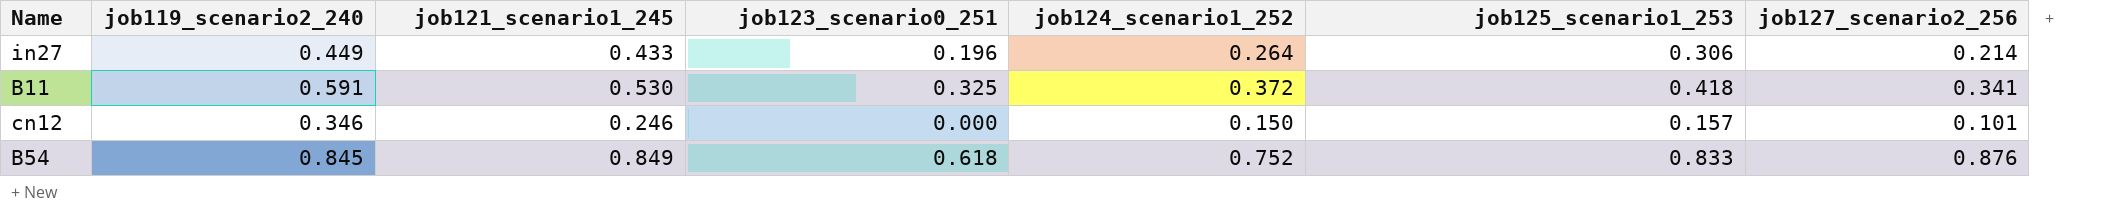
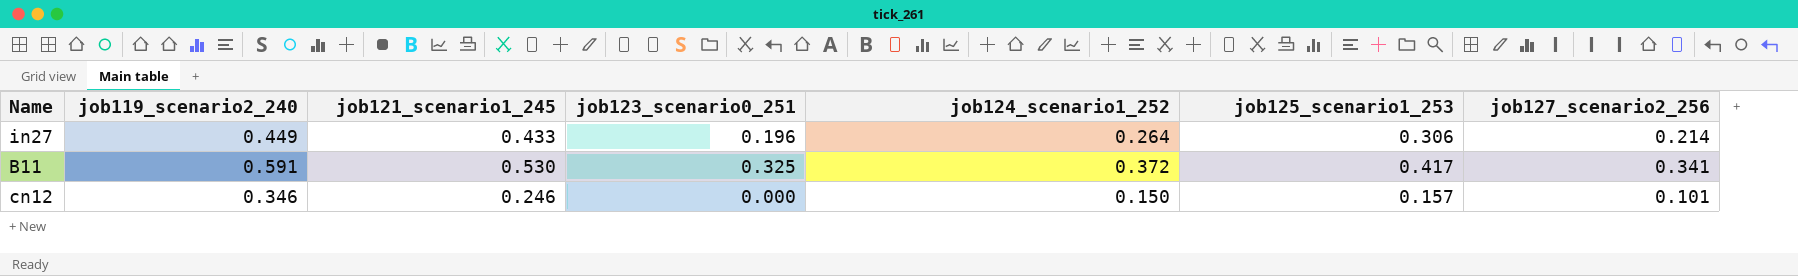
row B54: 0.845 | 0.849 | 0.618 | 0.752 | 0.833 | 0.876 -> none
B11 | job125_scenario1_253: 0.418 -> 0.417

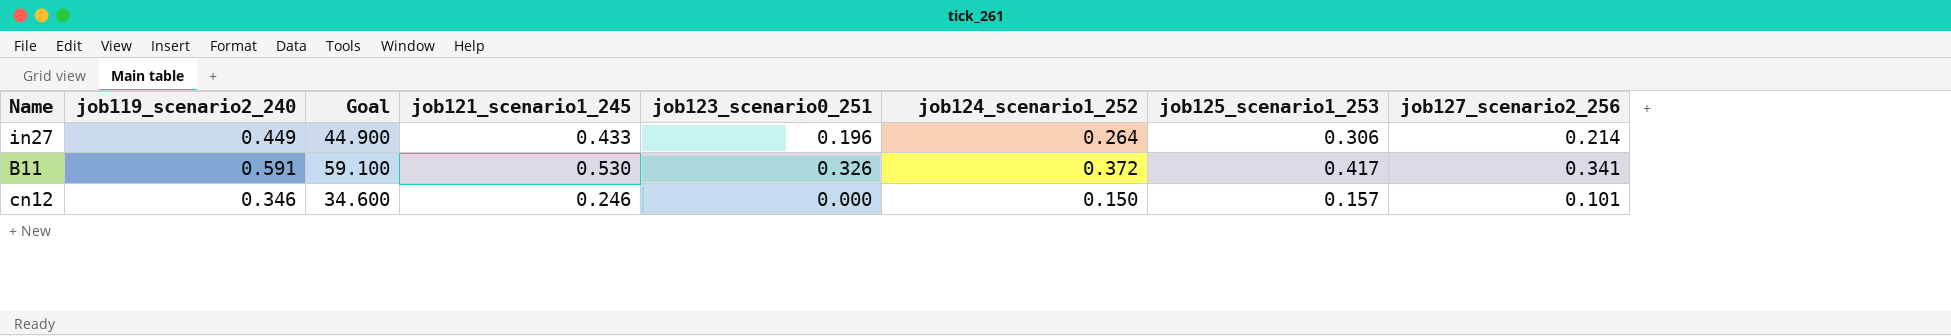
column Goal | formula: none -> [job119_scenario2_240] * 100
B11 | job123_scenario0_251: 0.325 -> 0.326

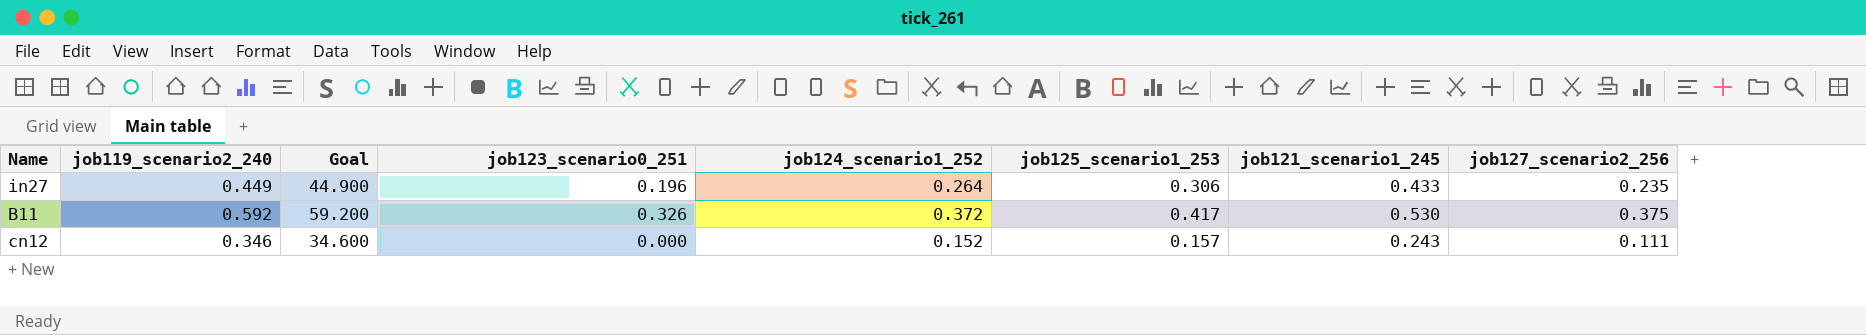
column job121_scenario1_245 | position: 4 -> 7
in27 | job127_scenario2_256: 0.214 -> 0.235
B11 | job119_scenario2_240: 0.591 -> 0.592
B11 | Goal: 59.100 -> 59.200
B11 | job127_scenario2_256: 0.341 -> 0.375
cn12 | job124_scenario1_252: 0.150 -> 0.152
cn12 | job121_scenario1_245: 0.246 -> 0.243
cn12 | job127_scenario2_256: 0.101 -> 0.111

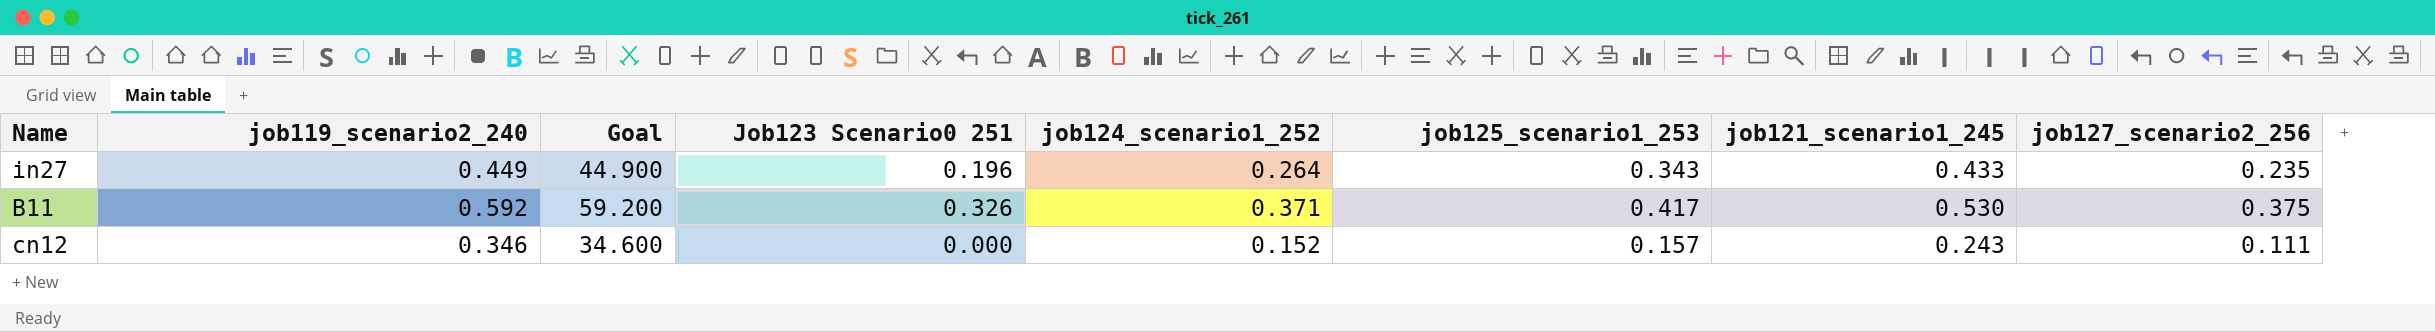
column name: job123_scenario0_251 -> Job123 Scenario0 251
in27 | job125_scenario1_253: 0.306 -> 0.343
B11 | job124_scenario1_252: 0.372 -> 0.371

